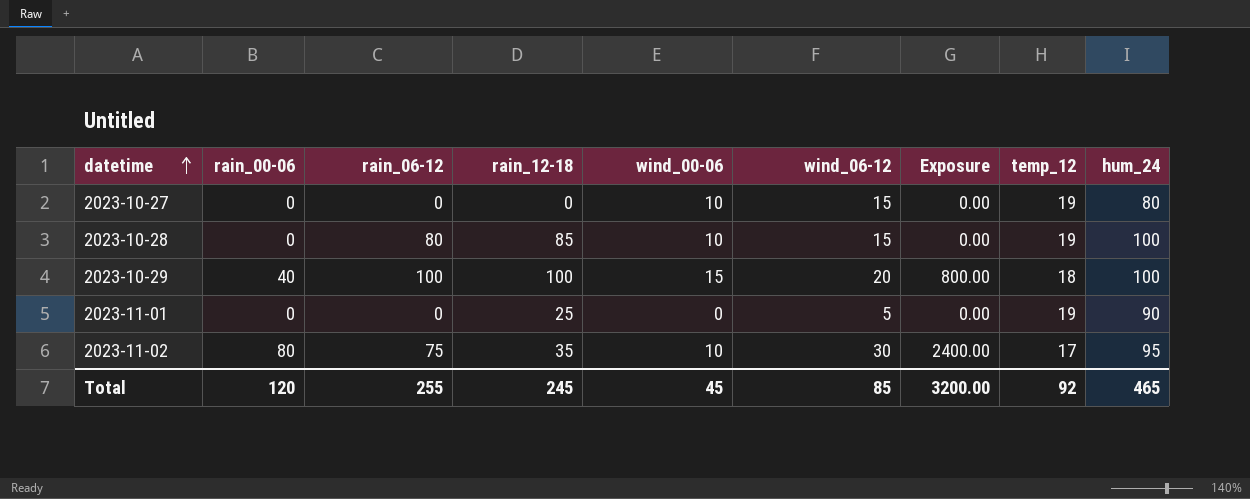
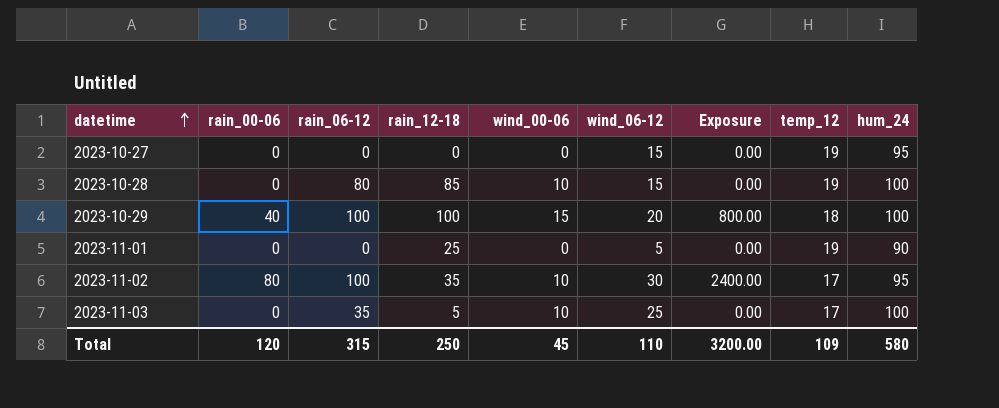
2023-10-27 | wind_00-06: 10 -> 0
2023-10-27 | hum_24: 80 -> 95
2023-11-02 | rain_06-12: 75 -> 100
row 2023-11-03: none -> 0 | 35 | 5 | 10 | 25 | 0.00 | 17 | 100
Total | rain_06-12: 255 -> 315
Total | rain_12-18: 245 -> 250
Total | wind_06-12: 85 -> 110
Total | temp_12: 92 -> 109
Total | hum_24: 465 -> 580

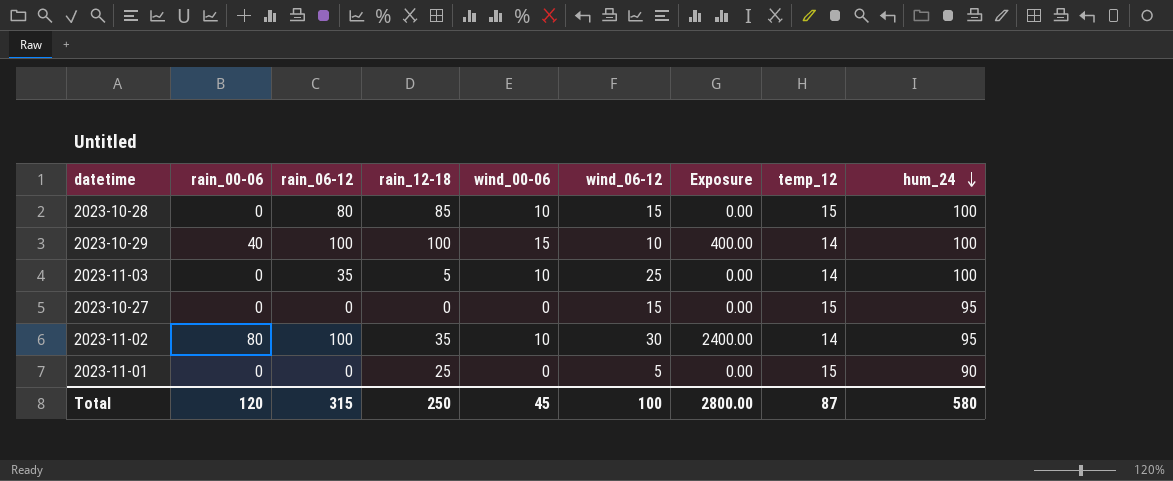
row order: datetime ascending -> hum_24 descending
2023-10-28 | temp_12: 19 -> 15
2023-10-29 | wind_06-12: 20 -> 10
2023-10-29 | Exposure: 800.00 -> 400.00
2023-10-29 | temp_12: 18 -> 14
2023-11-03 | temp_12: 17 -> 14
2023-10-27 | temp_12: 19 -> 15
2023-11-02 | temp_12: 17 -> 14
2023-11-01 | temp_12: 19 -> 15
Total | wind_06-12: 110 -> 100
Total | Exposure: 3200.00 -> 2800.00
Total | temp_12: 109 -> 87

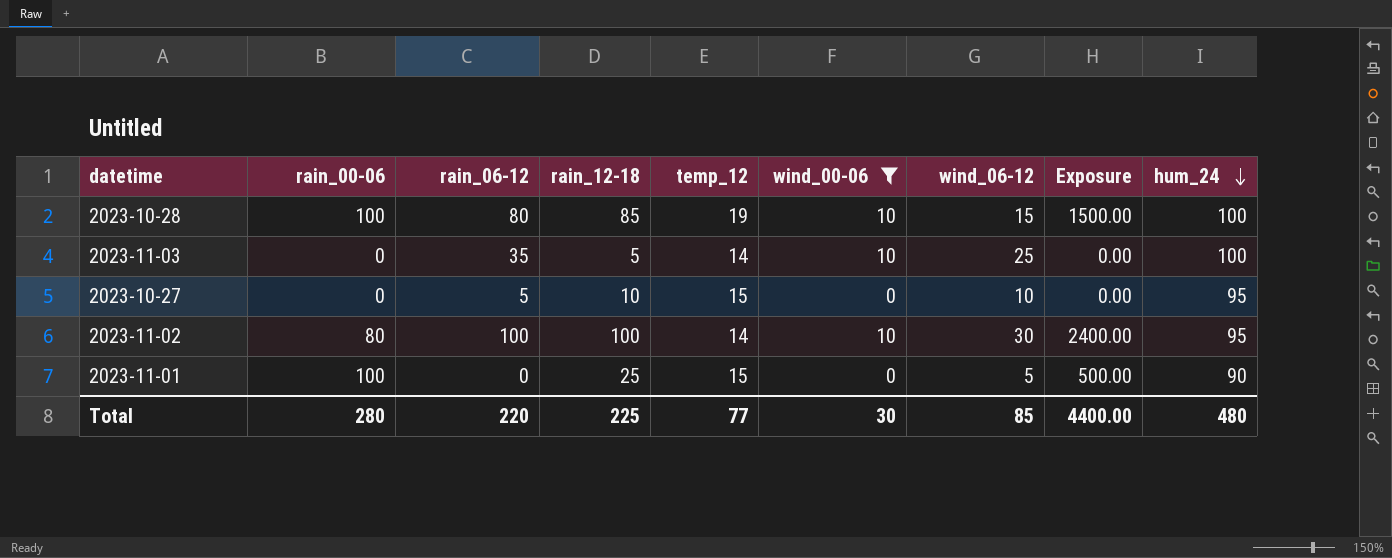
filter: none -> wind_00-06 != 15
column temp_12 | position: 8 -> 5
2023-10-28 | rain_00-06: 0 -> 100
2023-10-28 | temp_12: 15 -> 19
2023-10-28 | Exposure: 0.00 -> 1500.00
2023-10-27 | rain_06-12: 0 -> 5
2023-10-27 | rain_12-18: 0 -> 10
2023-10-27 | wind_06-12: 15 -> 10
2023-11-02 | rain_12-18: 35 -> 100
2023-11-01 | rain_00-06: 0 -> 100
2023-11-01 | Exposure: 0.00 -> 500.00
Total | rain_00-06: 120 -> 280
Total | rain_06-12: 315 -> 220
Total | rain_12-18: 250 -> 225
Total | temp_12: 87 -> 77
Total | wind_00-06: 45 -> 30
Total | wind_06-12: 100 -> 85
Total | Exposure: 2800.00 -> 4400.00
Total | hum_24: 580 -> 480

